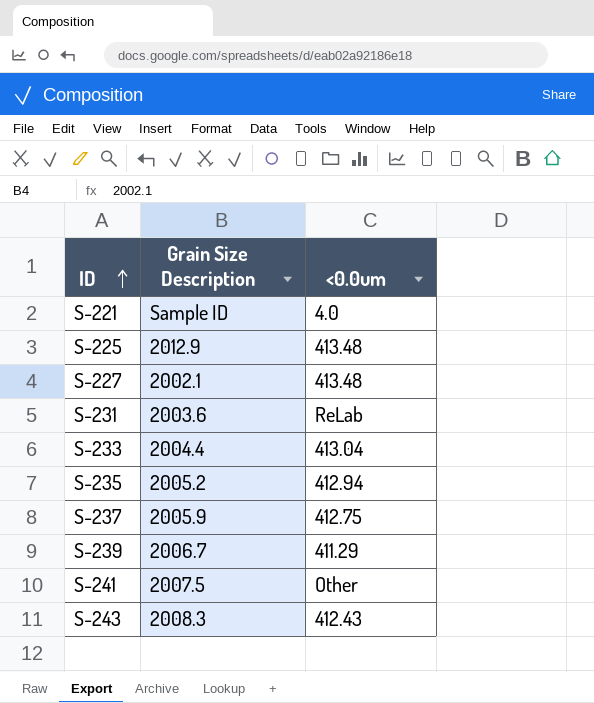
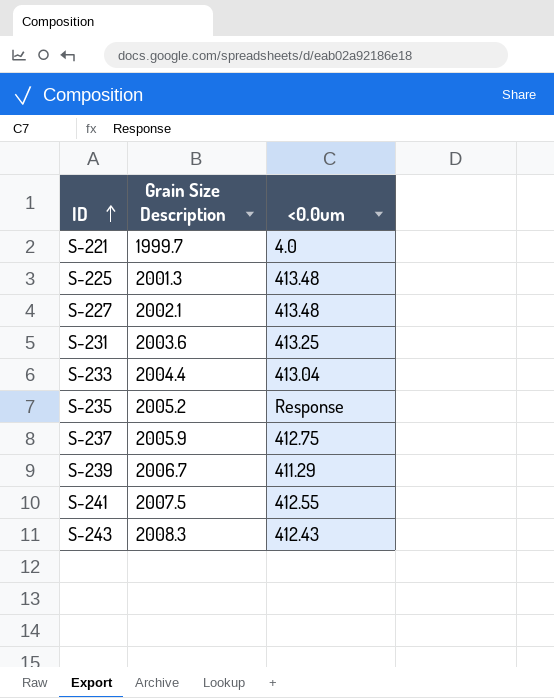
S-221 | Grain Size Description: Sample ID -> 1999.7
S-225 | Grain Size Description: 2012.9 -> 2001.3
S-231 | <0.0um: ReLab -> 413.25
S-235 | <0.0um: 412.94 -> Response
S-241 | <0.0um: Other -> 412.55

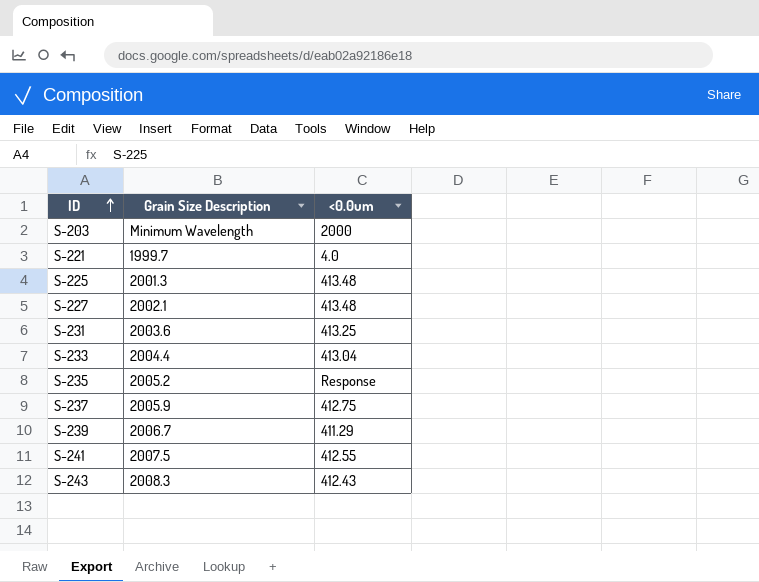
row S-203: none -> Minimum Wavelength | 2000

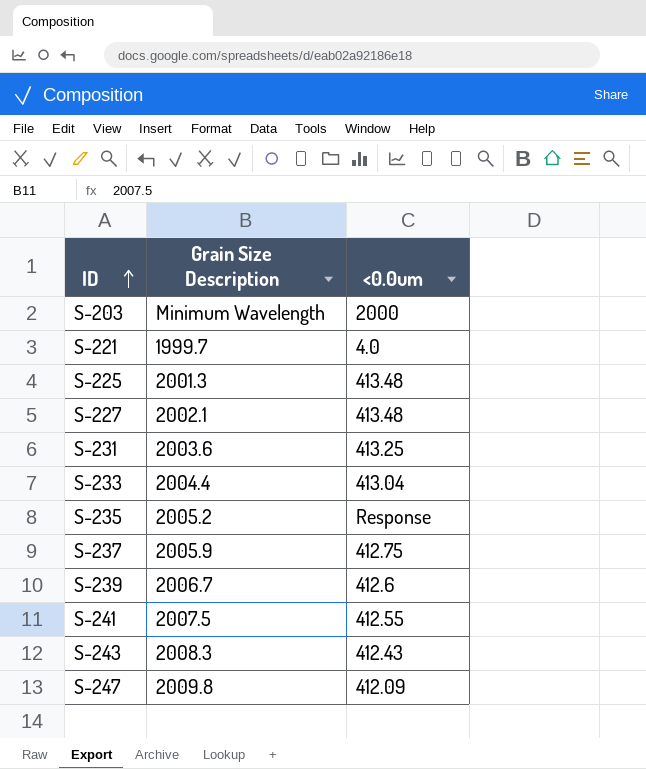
S-239 | <0.0um: 411.29 -> 412.6
row S-247: none -> 2009.8 | 412.09

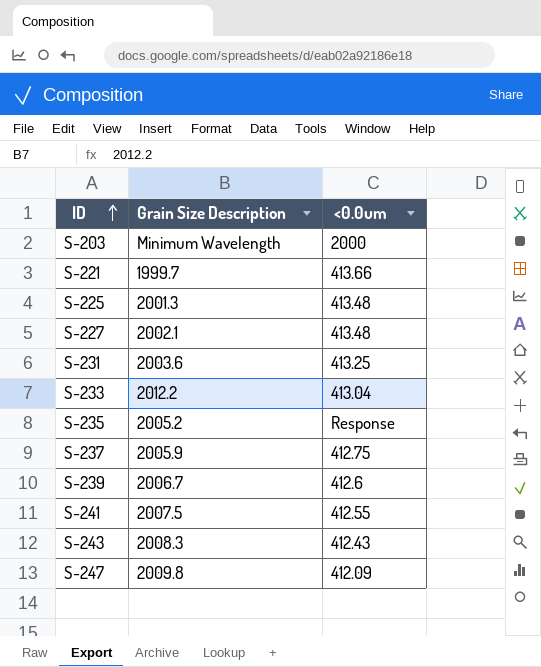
S-221 | <0.0um: 4.0 -> 413.66
S-233 | Grain Size Description: 2004.4 -> 2012.2

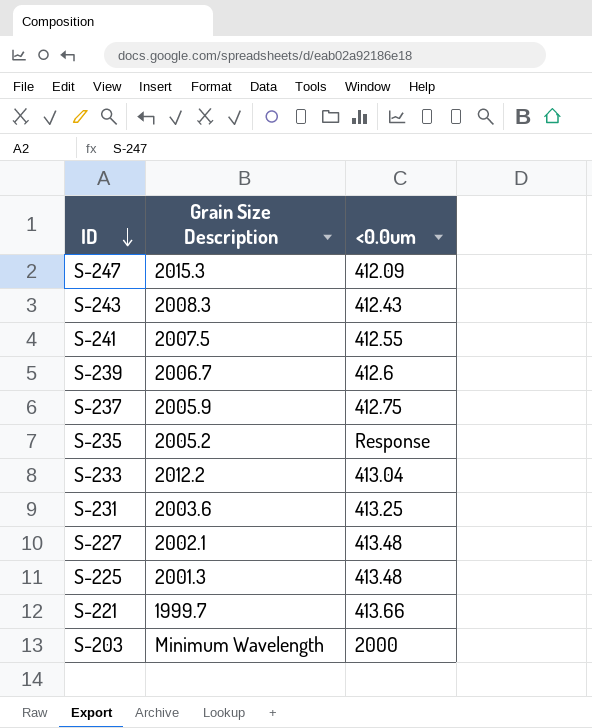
row order: ID ascending -> ID descending
S-247 | Grain Size Description: 2009.8 -> 2015.3

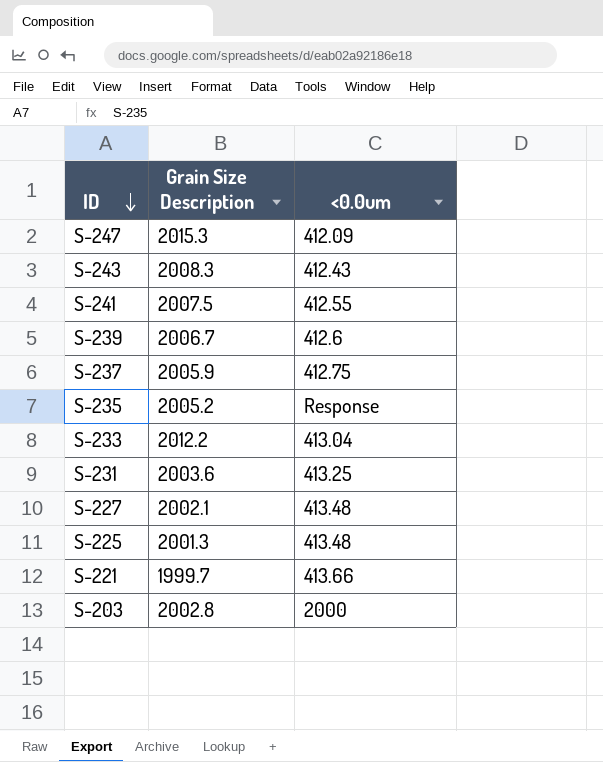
S-203 | Grain Size Description: Minimum Wavelength -> 2002.8

